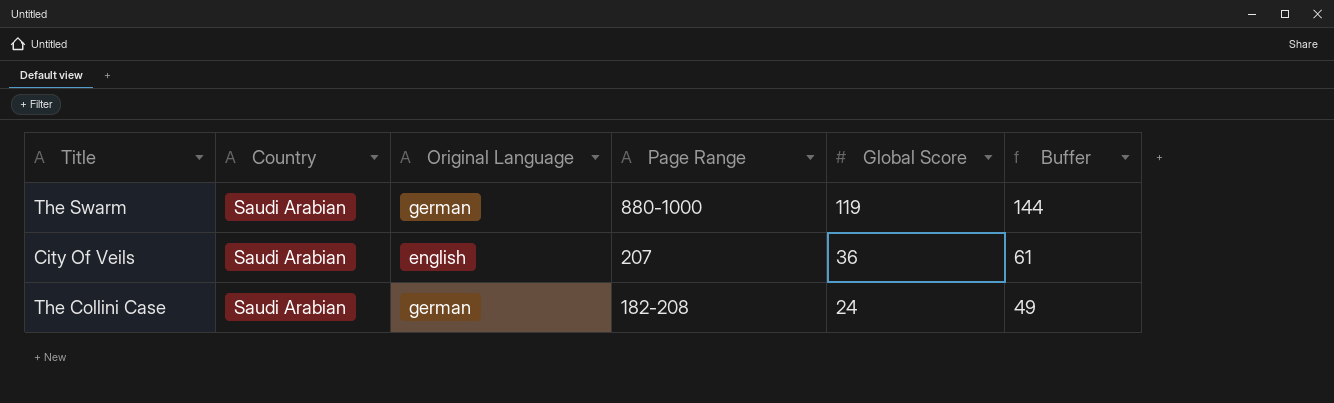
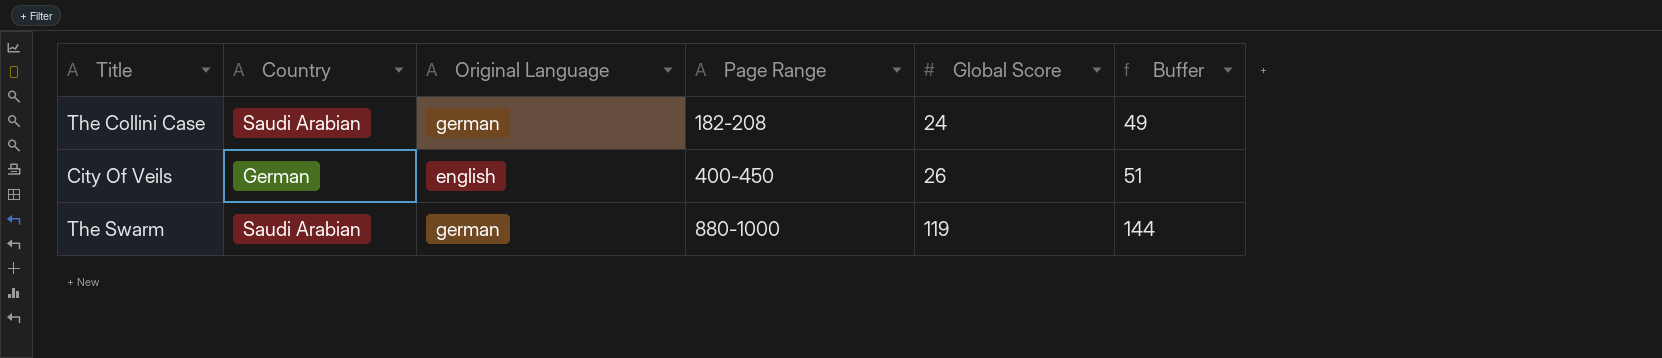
row order: Page Range descending -> Page Range ascending
City Of Veils | Country: Saudi Arabian -> German
City Of Veils | Page Range: 207 -> 400-450
City Of Veils | Global Score: 36 -> 26
City Of Veils | Buffer: 61 -> 51

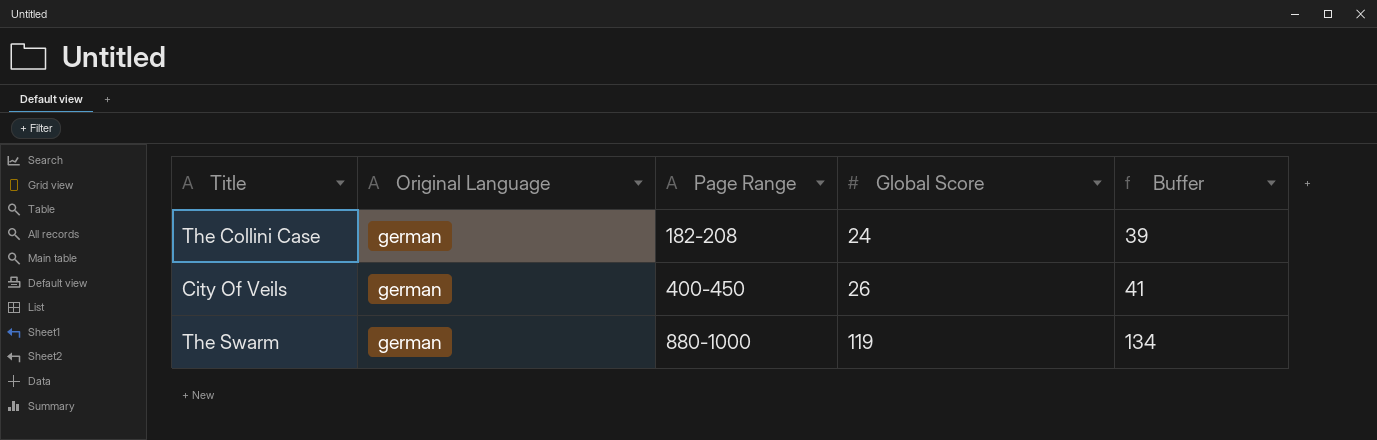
column Country | position: 2 -> none
column Buffer | formula: [Global Score] + 25 -> [Global Score] + 15
City Of Veils | Original Language: english -> german

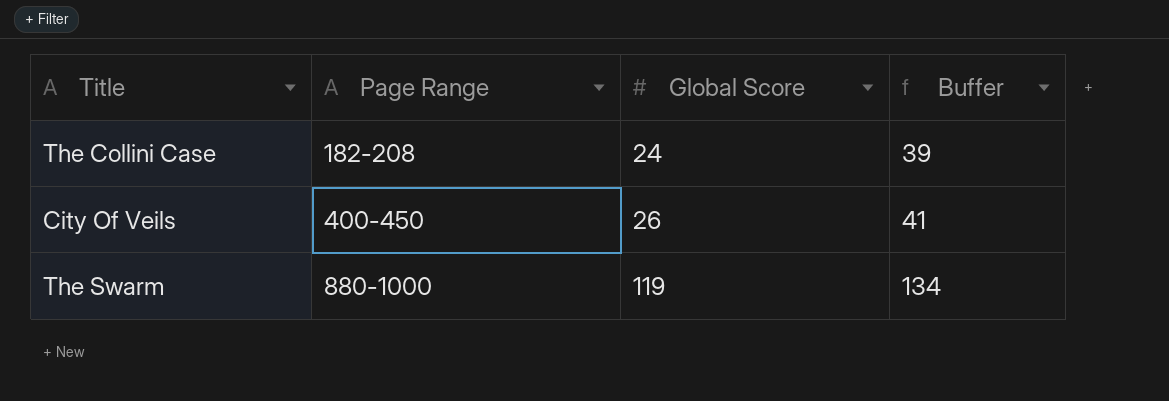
column Original Language | position: 2 -> none

